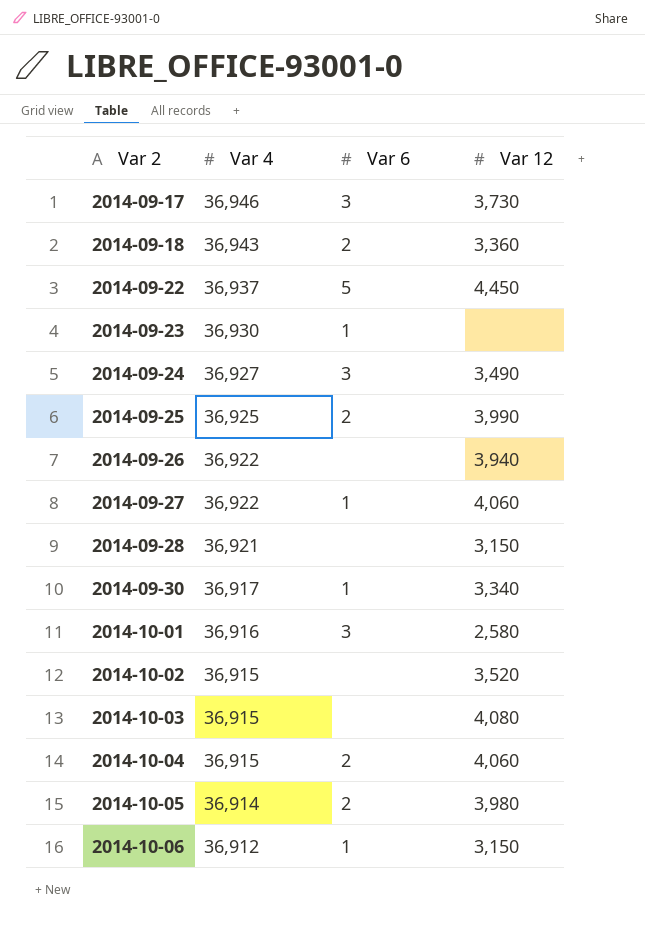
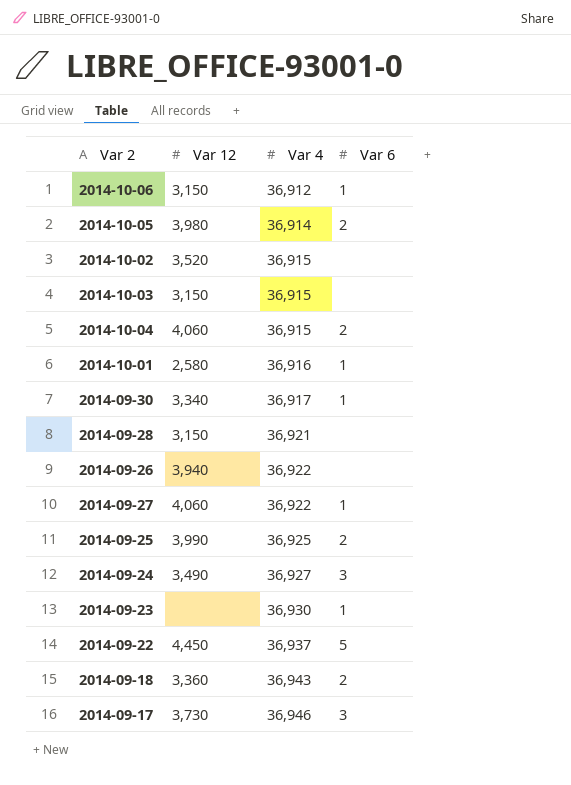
row order: Var 2 ascending -> Var 4 ascending
column Var 12 | position: 4 -> 2
2014-10-03 | Var 12: 4,080 -> 3,150
2014-10-01 | Var 6: 3 -> 1

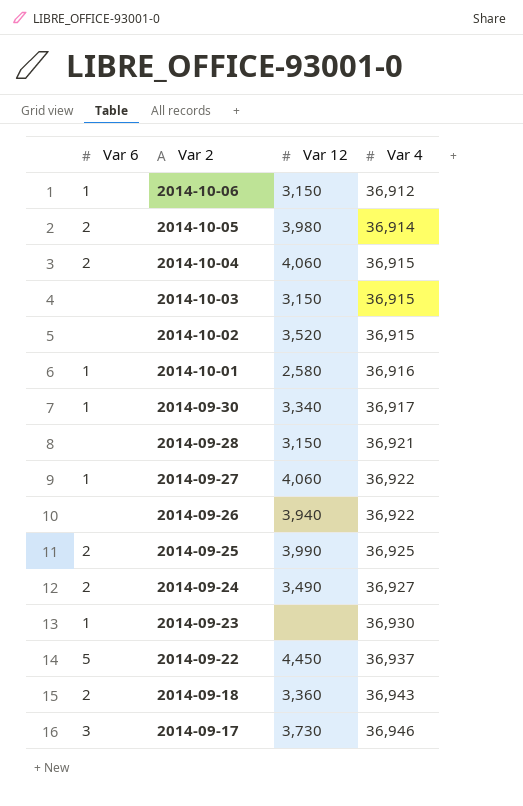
row order: Var 4 ascending -> Var 2 descending
column Var 6 | position: 4 -> 1
2014-09-24 | Var 6: 3 -> 2

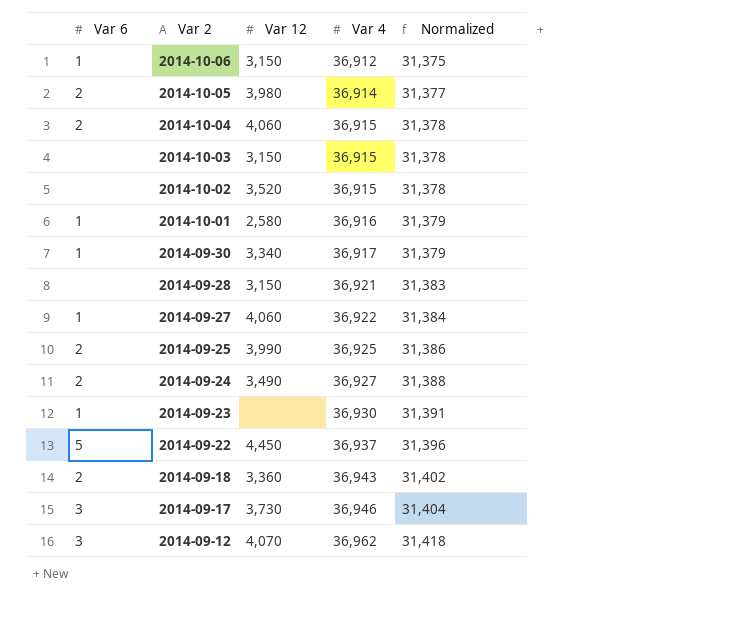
column Normalized | formula: none -> [Var 4] * 0.85
row 2014-09-26: none | 3,940 | 36,922 -> none
row 2014-09-12: none -> 3 | 4,070 | 36,962 | 31,418

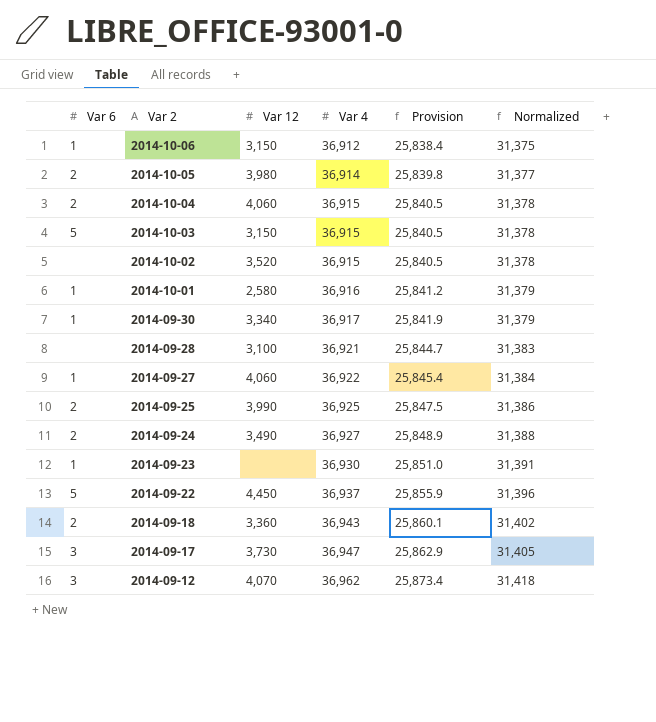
column Provision | formula: none -> [Var 4] * 0.7
2014-10-03 | Var 6: none -> 5
2014-09-28 | Var 12: 3,150 -> 3,100
2014-09-17 | Var 4: 36,946 -> 36,947
2014-09-17 | Normalized: 31,404 -> 31,405

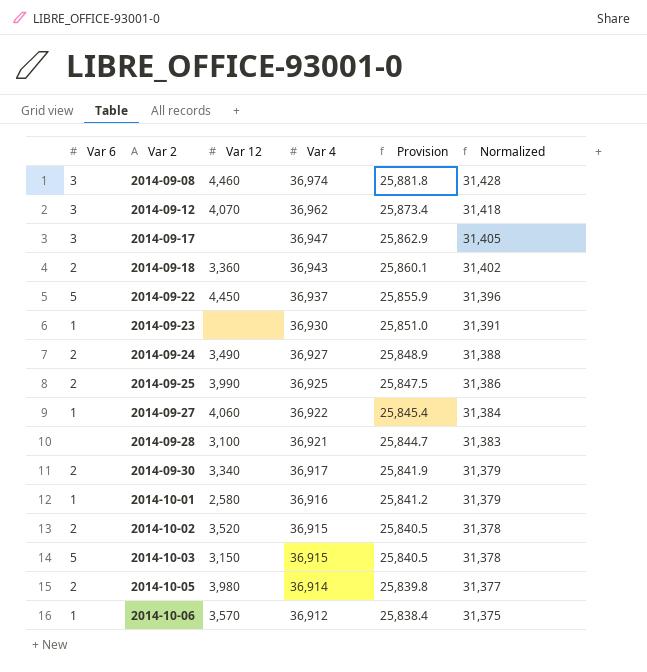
row order: Var 2 descending -> Var 2 ascending
row 2014-10-04: 2 | 4,060 | 36,915 | 25,840.5 | 31,378 -> none
row 2014-09-08: none -> 3 | 4,460 | 36,974 | 25,881.8 | 31,428
2014-09-17 | Var 12: 3,730 -> none
2014-09-30 | Var 6: 1 -> 2
2014-10-02 | Var 6: none -> 2
2014-10-06 | Var 12: 3,150 -> 3,570

